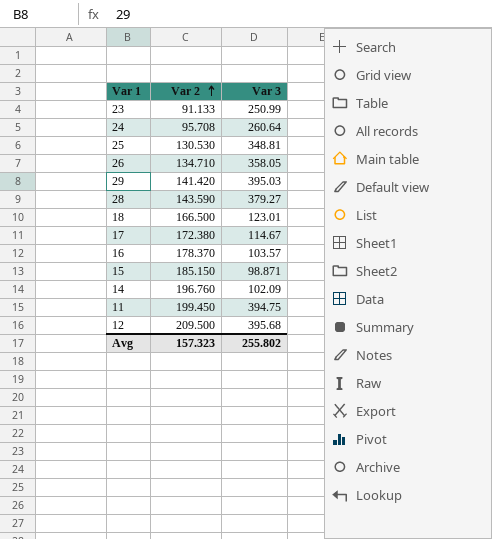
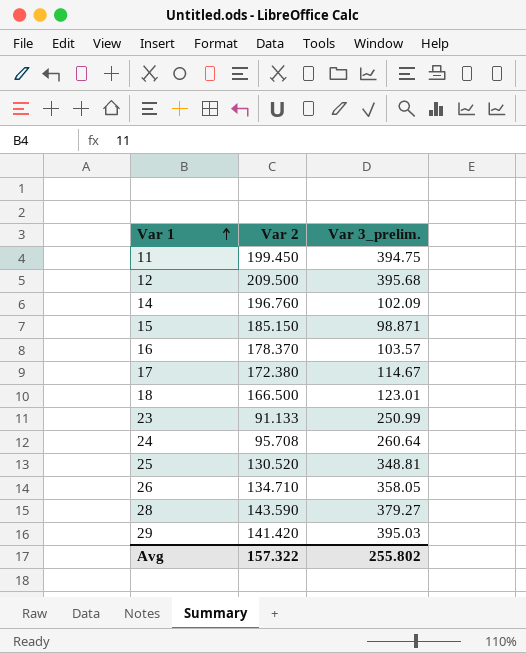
row order: Var 2 ascending -> Var 1 ascending
column name: Var 3 -> Var 3_prelim.
25 | Var 2: 130.530 -> 130.520
Avg | Var 2: 157.323 -> 157.322

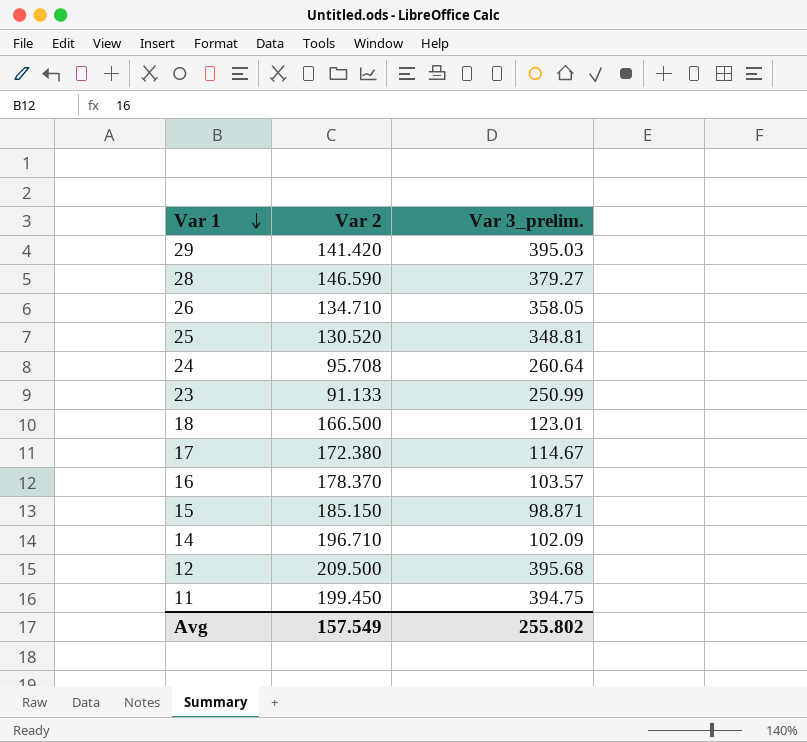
row order: Var 1 ascending -> Var 1 descending
28 | Var 2: 143.590 -> 146.590
14 | Var 2: 196.760 -> 196.710
Avg | Var 2: 157.322 -> 157.549

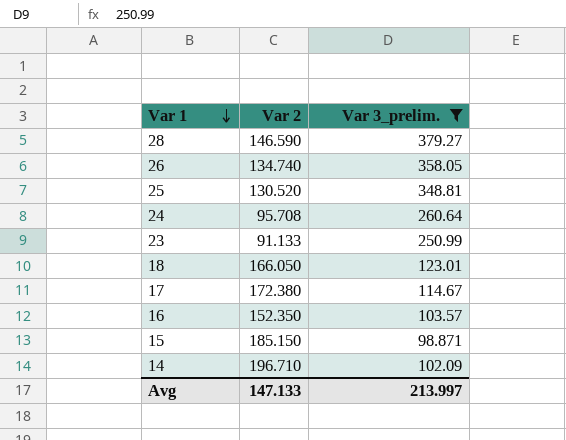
filter: none -> Var 3_prelim. <= 379.27
26 | Var 2: 134.710 -> 134.740
18 | Var 2: 166.500 -> 166.050
16 | Var 2: 178.370 -> 152.350
Avg | Var 2: 157.549 -> 147.133
Avg | Var 3_prelim.: 255.802 -> 213.997

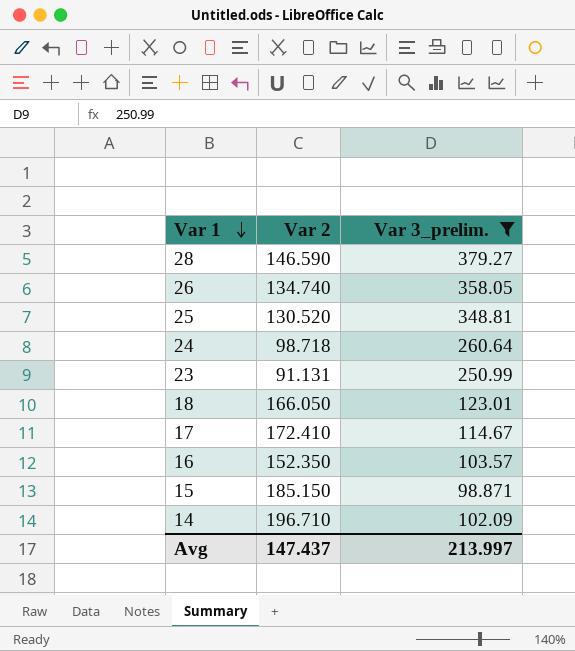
24 | Var 2: 95.708 -> 98.718
23 | Var 2: 91.133 -> 91.131
17 | Var 2: 172.380 -> 172.410
Avg | Var 2: 147.133 -> 147.437

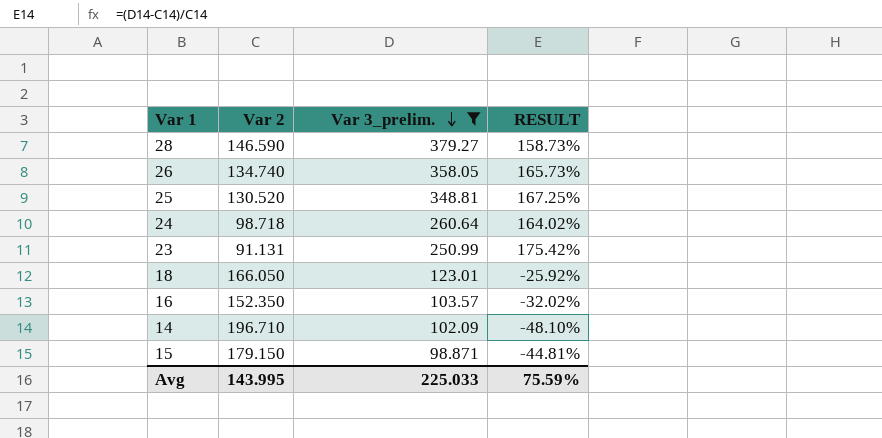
row order: Var 1 descending -> Var 3_prelim. descending
column RESULT | formula: none -> ([Var 3_prelim.] - [Var 2]) / [Var 2]
row 17: 172.410 | 114.67 -> none
15 | Var 2: 185.150 -> 179.150
Avg | Var 2: 147.437 -> 143.995
Avg | Var 3_prelim.: 213.997 -> 225.033

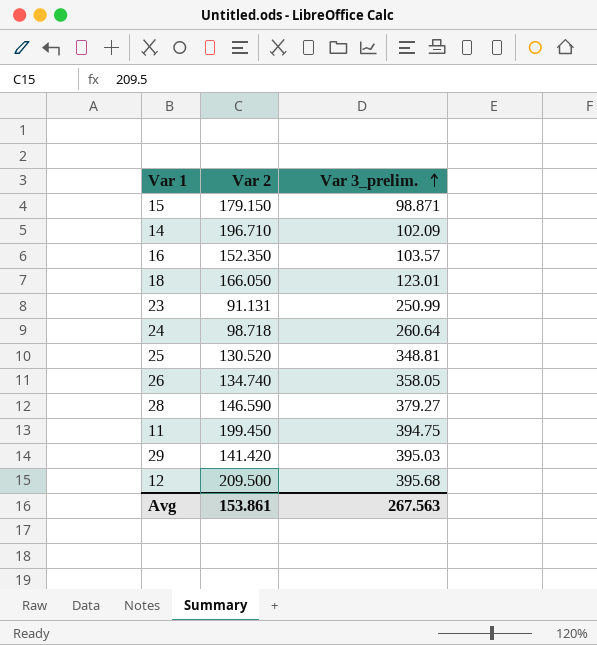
filter: Var 3_prelim. <= 379.27 -> none
row order: Var 3_prelim. descending -> Var 3_prelim. ascending
column RESULT | formula: ([Var 3_prelim.] - [Var 2]) / [Var 2] -> none
Avg | Var 2: 143.995 -> 153.861
Avg | Var 3_prelim.: 225.033 -> 267.563

